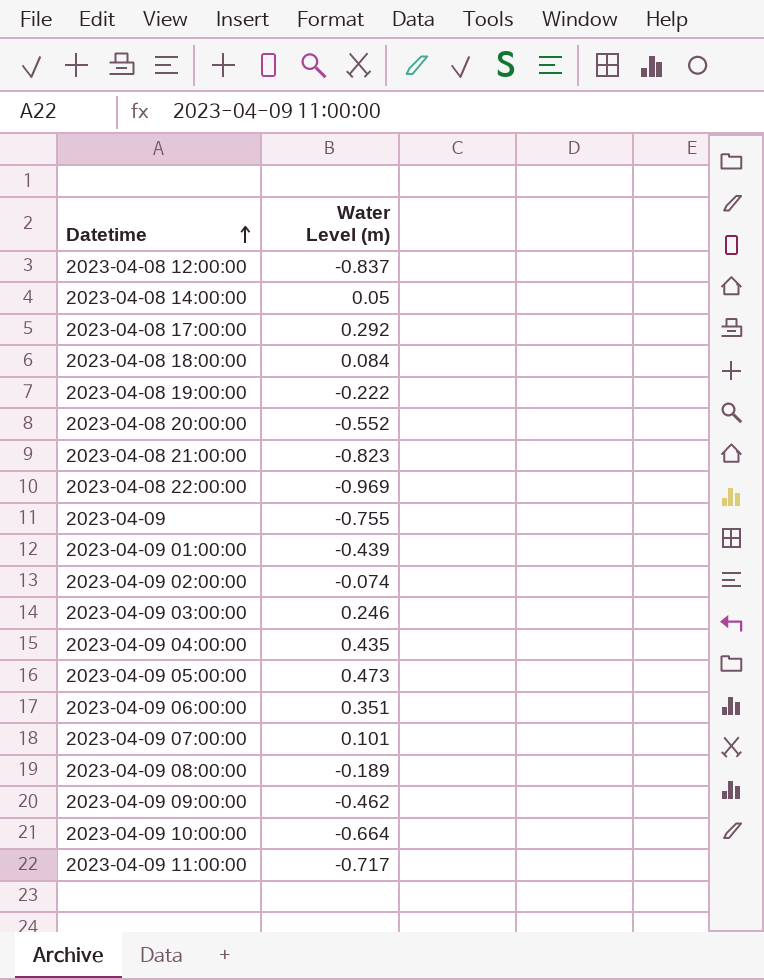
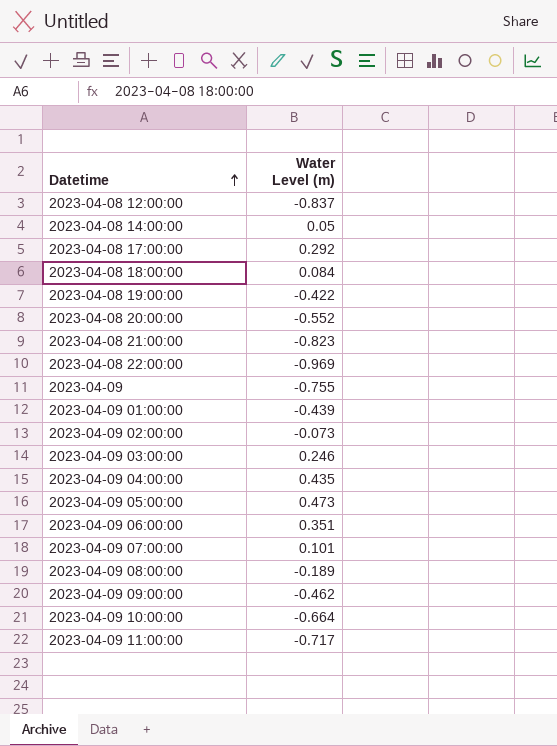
2023-04-08 19:00:00 | Water Level (m): -0.222 -> -0.422
2023-04-09 02:00:00 | Water Level (m): -0.074 -> -0.073

